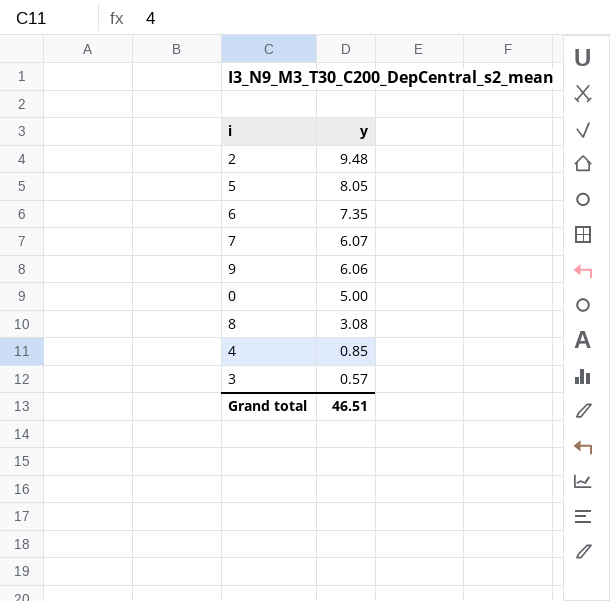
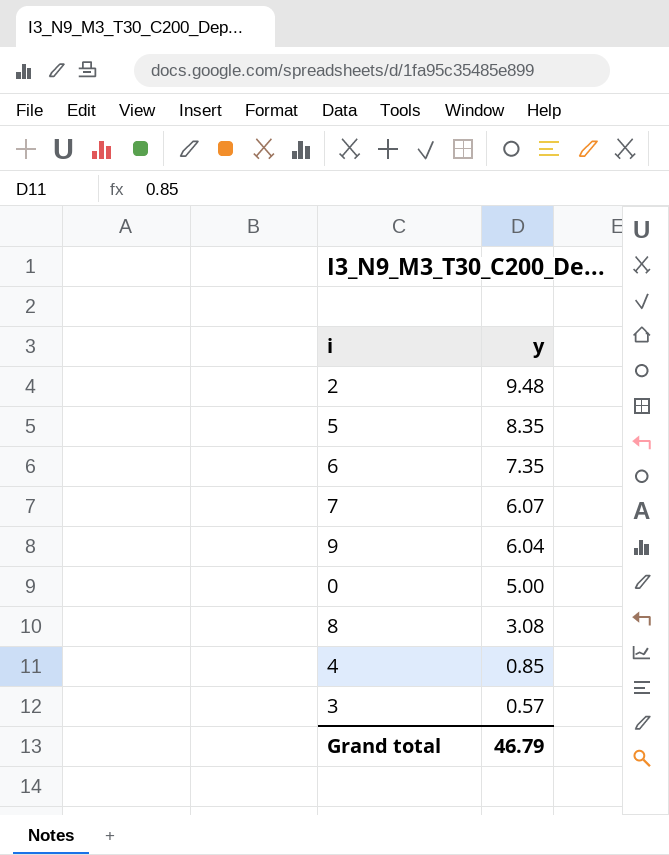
5 | y: 8.05 -> 8.35
9 | y: 6.06 -> 6.04
Grand total | y: 46.51 -> 46.79

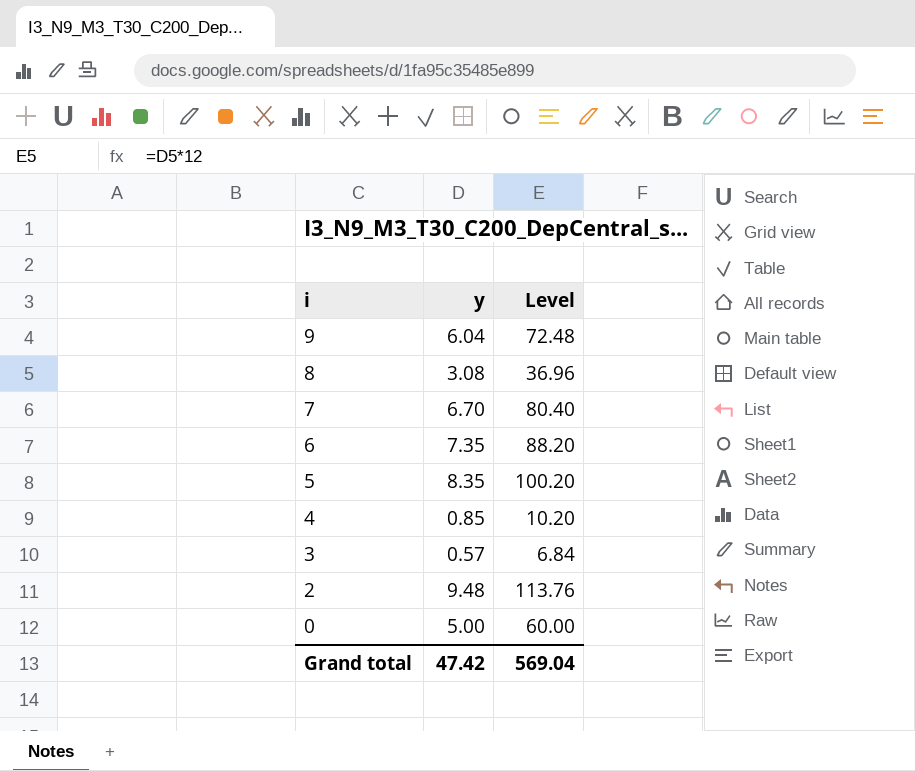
row order: y descending -> i descending
column Level | formula: none -> [y] * 12
7 | y: 6.07 -> 6.70
Grand total | y: 46.79 -> 47.42

